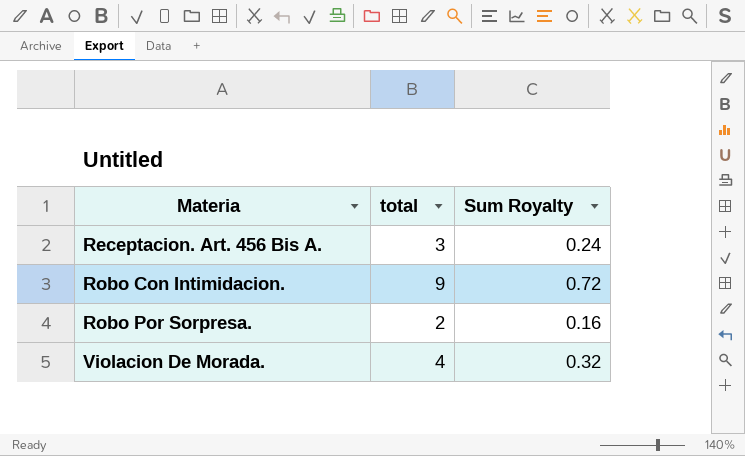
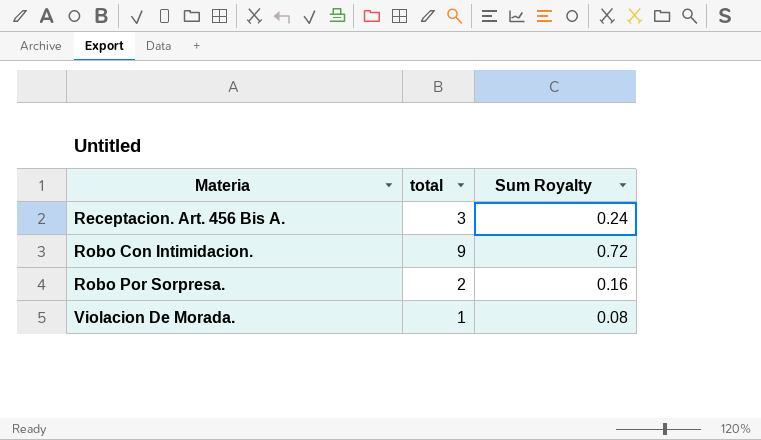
Violacion De Morada. | total: 4 -> 1
Violacion De Morada. | Sum Royalty: 0.32 -> 0.08

